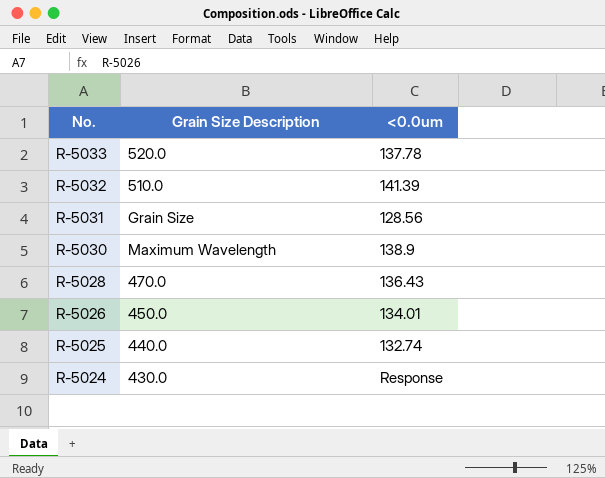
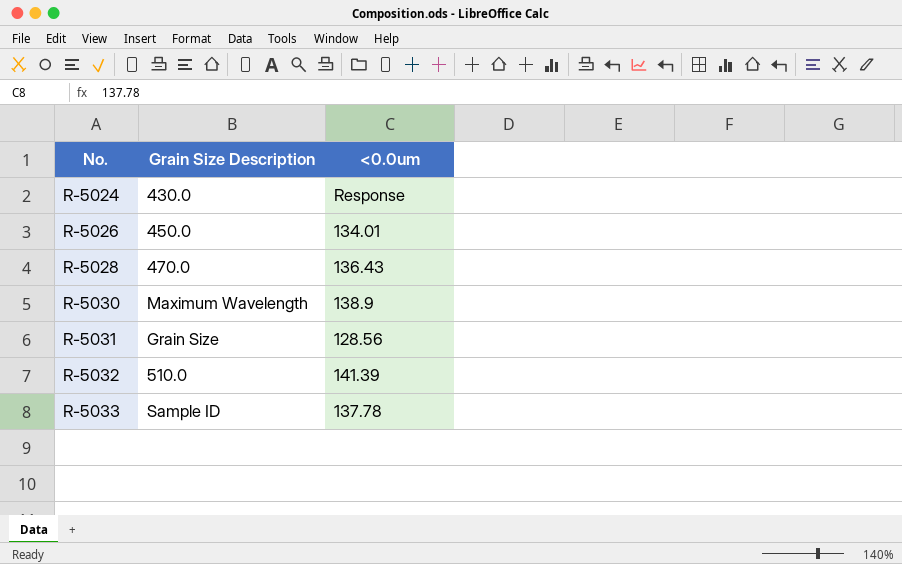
row order: No. descending -> No. ascending
row R-5025: 440.0 | 132.74 -> none
R-5033 | Grain Size Description: 520.0 -> Sample ID

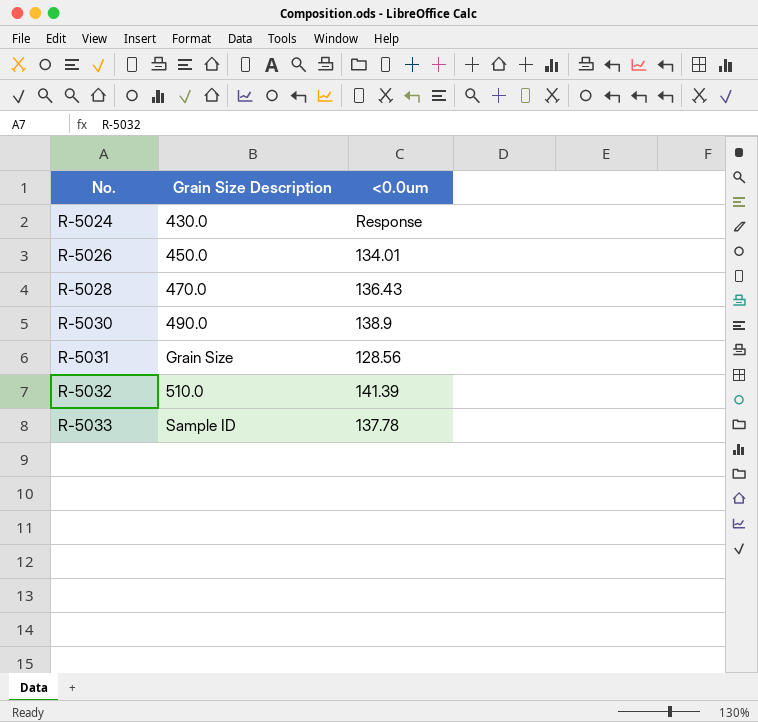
R-5030 | Grain Size Description: Maximum Wavelength -> 490.0

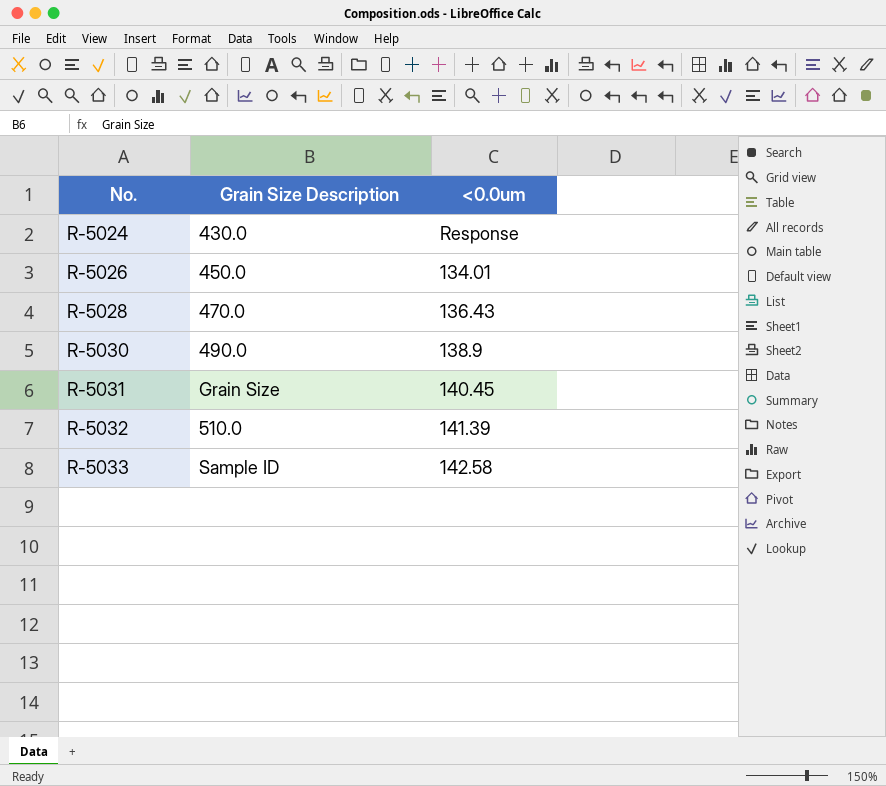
R-5031 | <0.0um: 128.56 -> 140.45
R-5033 | <0.0um: 137.78 -> 142.58

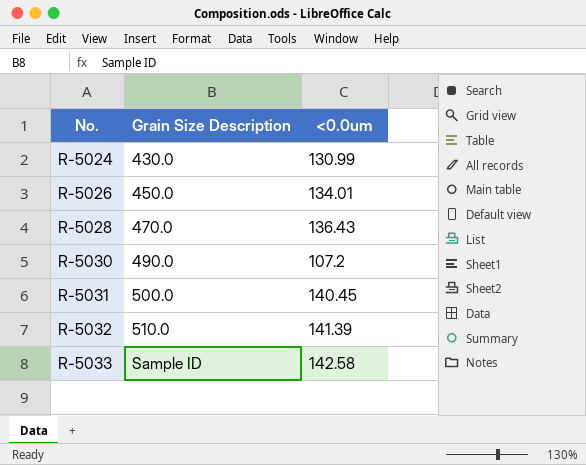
R-5024 | <0.0um: Response -> 130.99
R-5030 | <0.0um: 138.9 -> 107.2
R-5031 | Grain Size Description: Grain Size -> 500.0

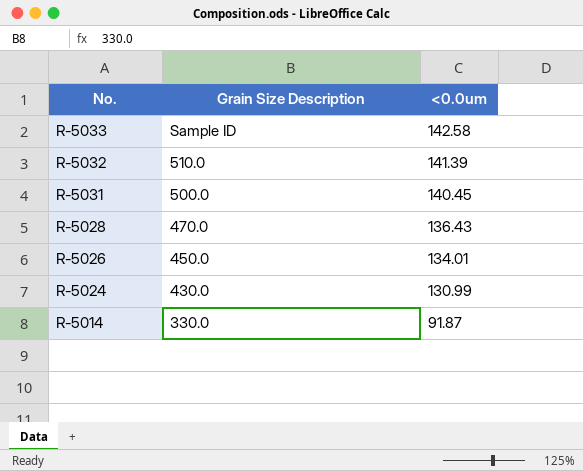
row order: No. ascending -> No. descending
row R-5030: 490.0 | 107.2 -> none
row R-5014: none -> 330.0 | 91.87

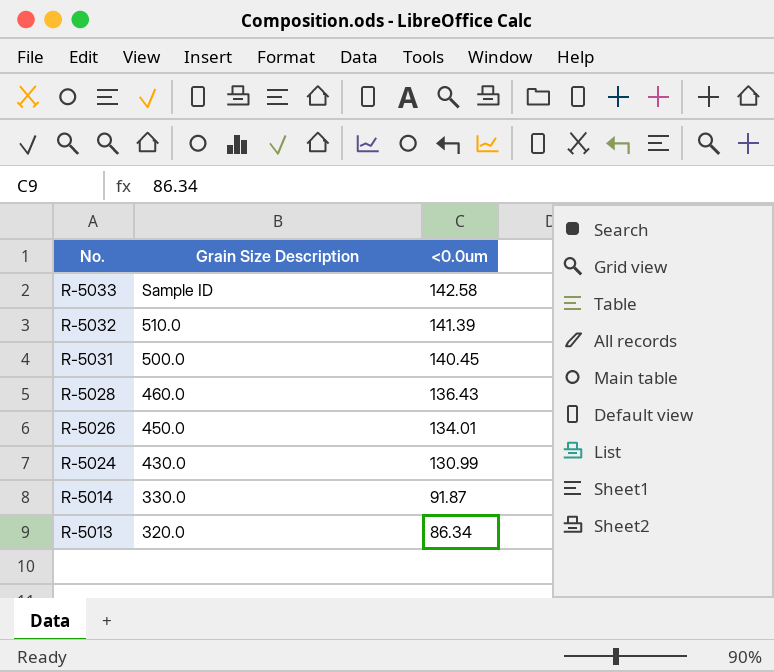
R-5028 | Grain Size Description: 470.0 -> 460.0
row R-5013: none -> 320.0 | 86.34

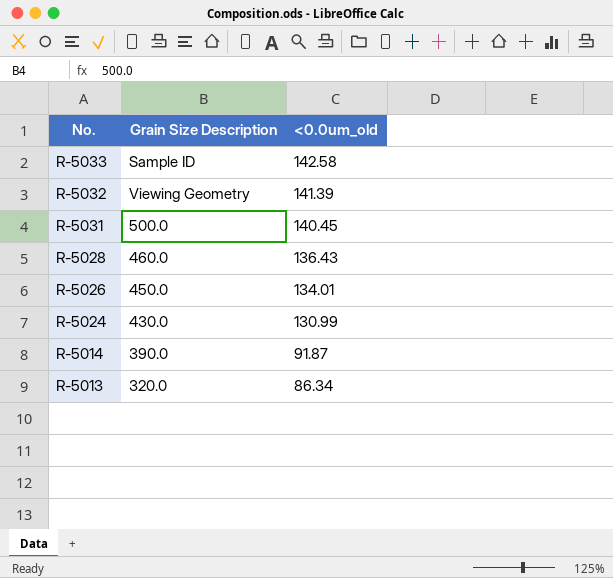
column name: <0.0um -> <0.0um_old
R-5032 | Grain Size Description: 510.0 -> Viewing Geometry
R-5014 | Grain Size Description: 330.0 -> 390.0

